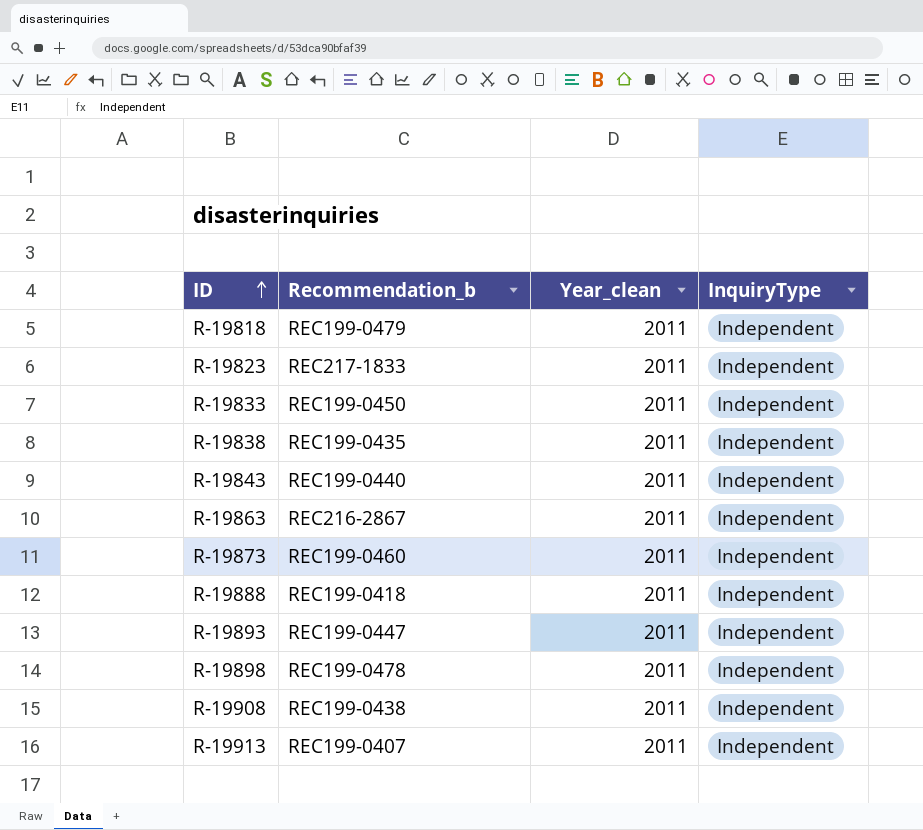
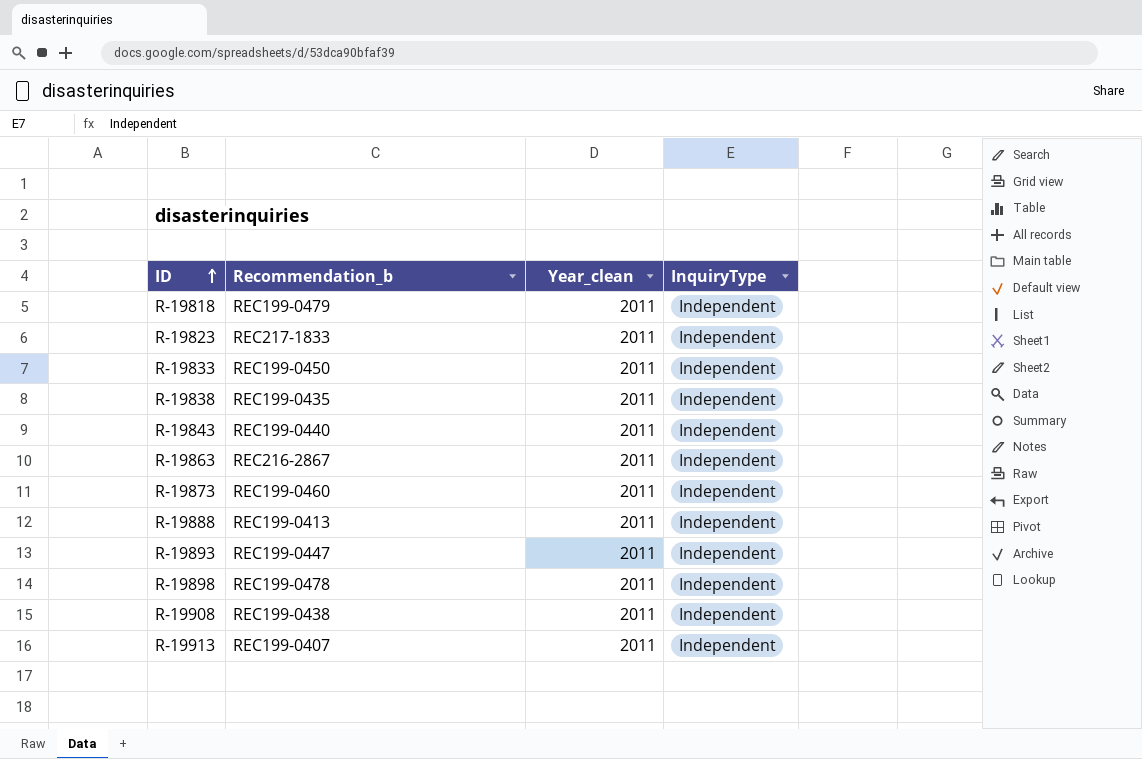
R-19888 | Recommendation_b: REC199-0418 -> REC199-0413

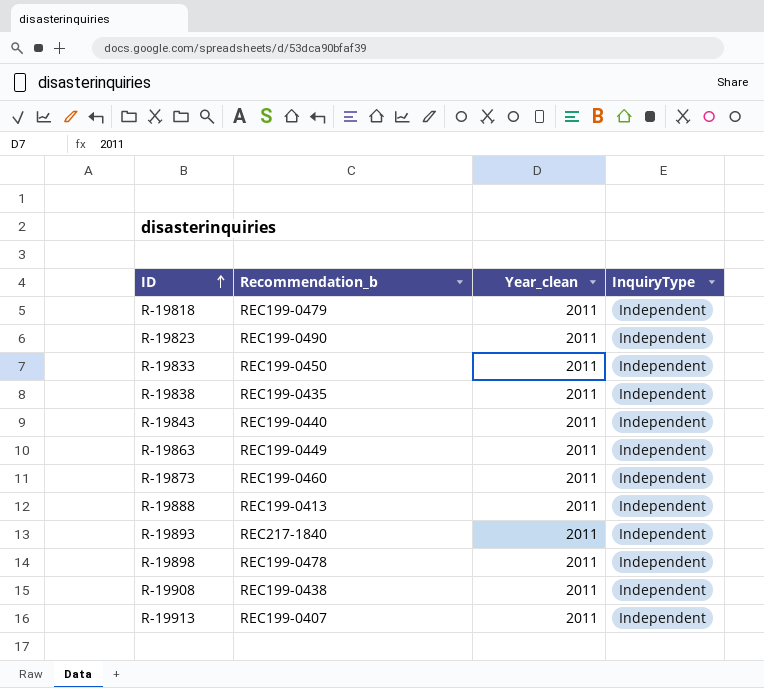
R-19823 | Recommendation_b: REC217-1833 -> REC199-0490
R-19863 | Recommendation_b: REC216-2867 -> REC199-0449
R-19893 | Recommendation_b: REC199-0447 -> REC217-1840

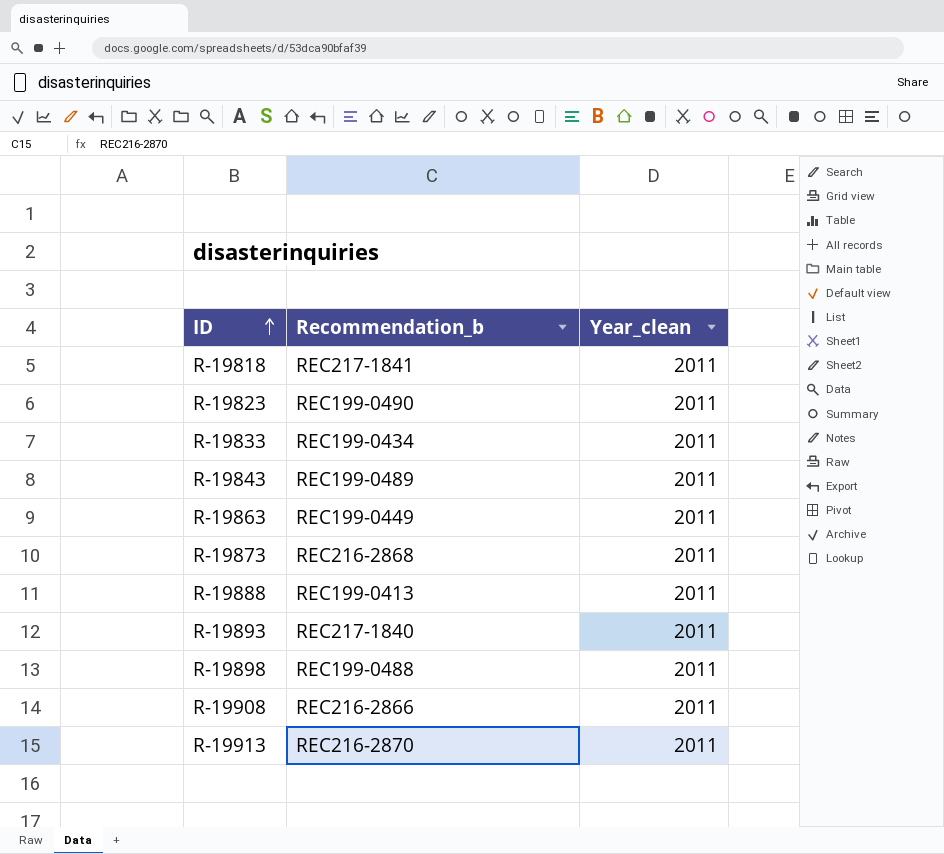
column InquiryType | position: 4 -> none
row R-19838: REC199-0435 | 2011 | Independent -> none
R-19818 | Recommendation_b: REC199-0479 -> REC217-1841
R-19833 | Recommendation_b: REC199-0450 -> REC199-0434
R-19843 | Recommendation_b: REC199-0440 -> REC199-0489
R-19873 | Recommendation_b: REC199-0460 -> REC216-2868
R-19898 | Recommendation_b: REC199-0478 -> REC199-0488
R-19908 | Recommendation_b: REC199-0438 -> REC216-2866
R-19913 | Recommendation_b: REC199-0407 -> REC216-2870

